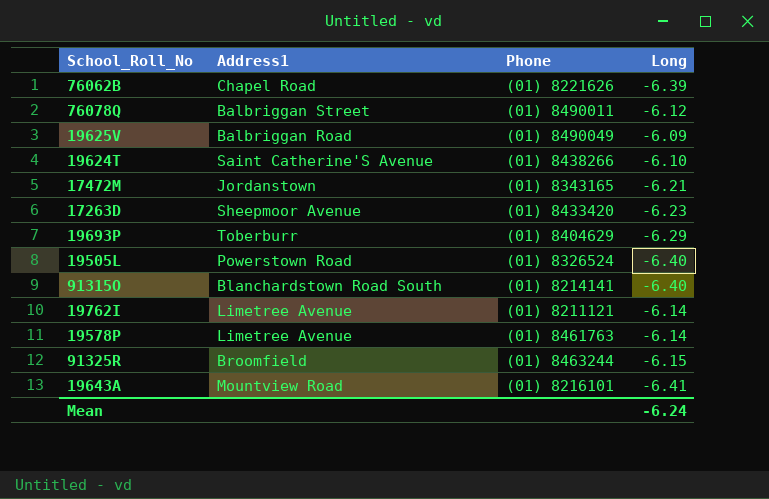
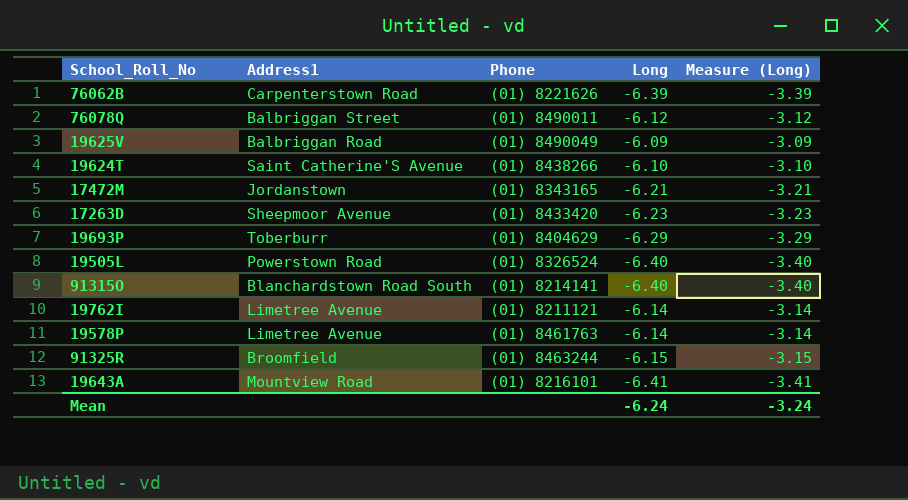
column Measure (Long) | formula: none -> [Long] + 3
76062B | Address1: Chapel Road -> Carpenterstown Road

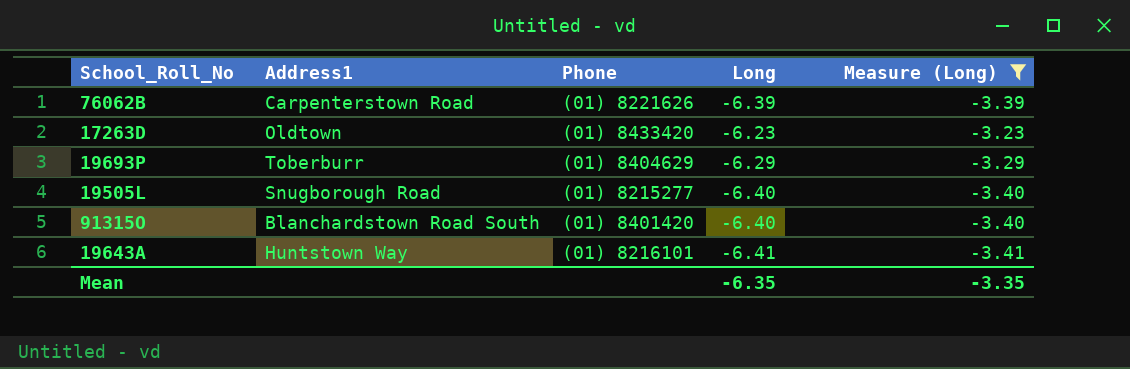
filter: none -> Measure (Long) <= -3.23
17263D | Address1: Sheepmoor Avenue -> Oldtown
19505L | Address1: Powerstown Road -> Snugborough Road
19505L | Phone: (01) 8326524 -> (01) 8215277
91315O | Phone: (01) 8214141 -> (01) 8401420
19643A | Address1: Mountview Road -> Huntstown Way
Mean | Long: -6.24 -> -6.35
Mean | Measure (Long): -3.24 -> -3.35

